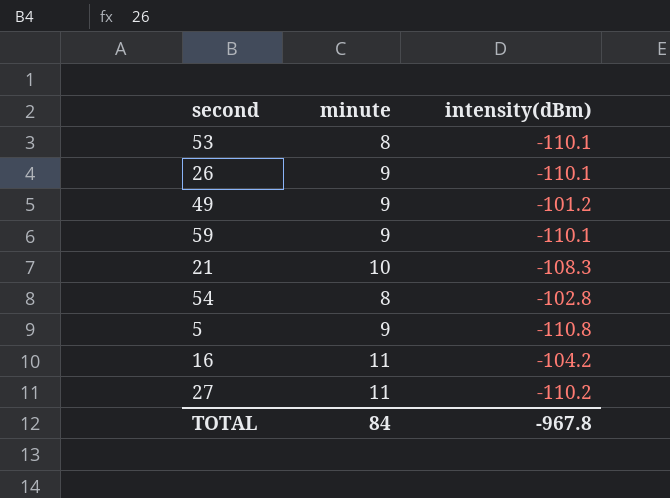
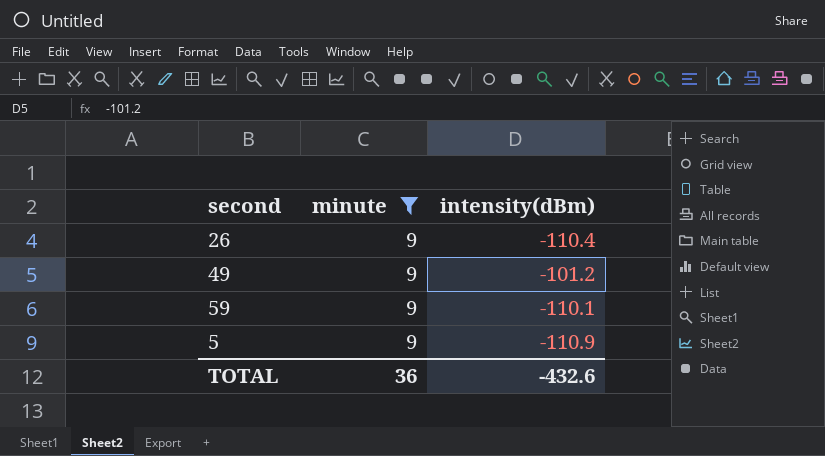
filter: none -> minute = 9
26 | intensity(dBm): -110.1 -> -110.4
5 | intensity(dBm): -110.8 -> -110.9
TOTAL | minute: 84 -> 36
TOTAL | intensity(dBm): -967.8 -> -432.6

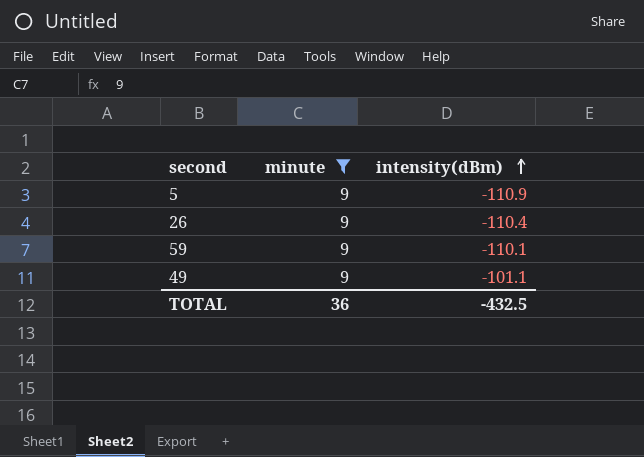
row order: none -> intensity(dBm) ascending
49 | intensity(dBm): -101.2 -> -101.1
TOTAL | intensity(dBm): -432.6 -> -432.5

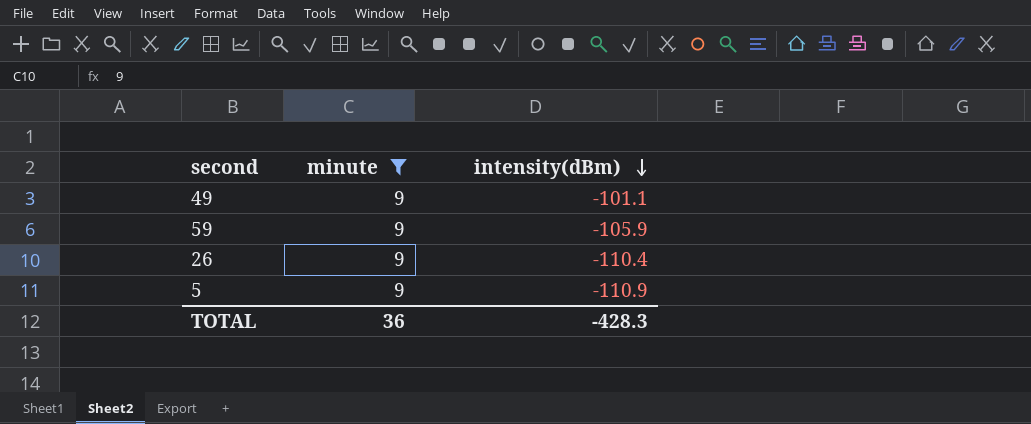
row order: intensity(dBm) ascending -> intensity(dBm) descending
59 | intensity(dBm): -110.1 -> -105.9
TOTAL | intensity(dBm): -432.5 -> -428.3

